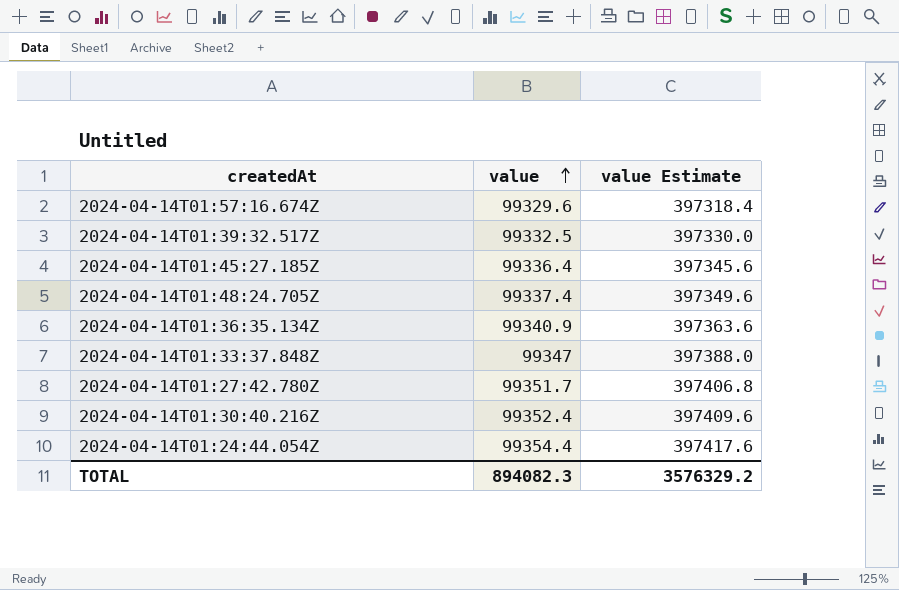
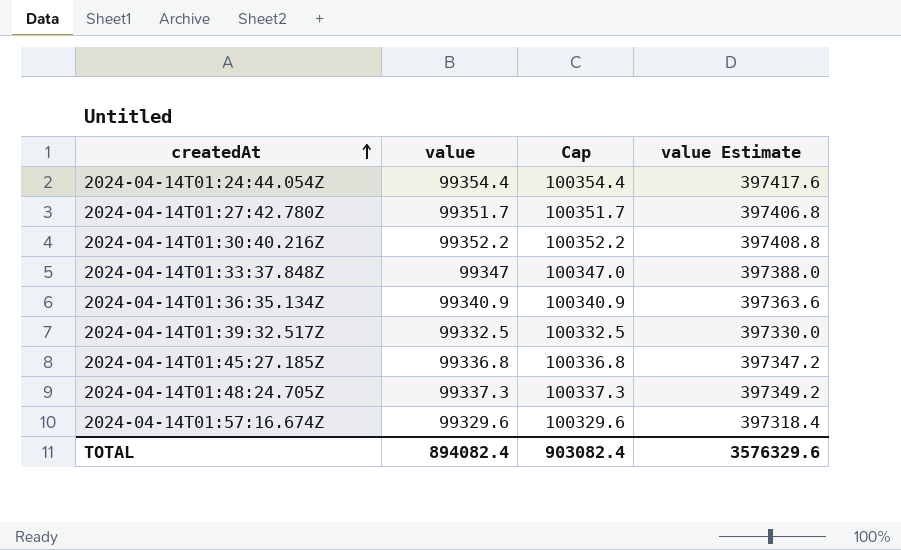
row order: value ascending -> createdAt ascending
column Cap | formula: none -> [value] + 1000
2024-04-14T01:30:40.216Z | value: 99352.4 -> 99352.2
2024-04-14T01:30:40.216Z | value Estimate: 397409.6 -> 397408.8
2024-04-14T01:45:27.185Z | value: 99336.4 -> 99336.8
2024-04-14T01:45:27.185Z | value Estimate: 397345.6 -> 397347.2
2024-04-14T01:48:24.705Z | value: 99337.4 -> 99337.3
2024-04-14T01:48:24.705Z | value Estimate: 397349.6 -> 397349.2
TOTAL | value: 894082.3 -> 894082.4
TOTAL | value Estimate: 3576329.2 -> 3576329.6

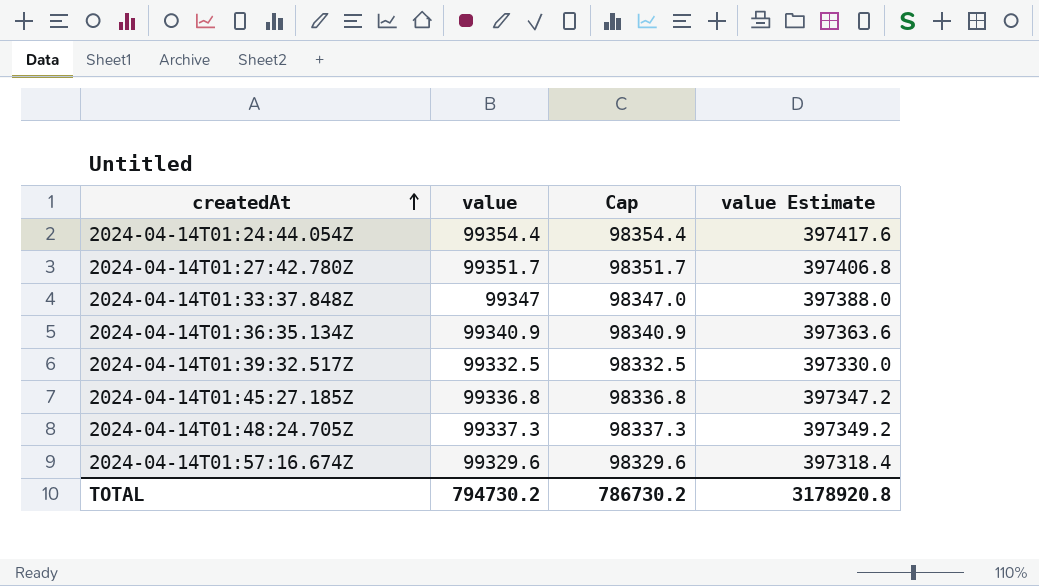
column Cap | formula: [value] + 1000 -> [value] - 1000
row 2024-04-14T01:30:40.216Z: 99352.2 | 100352.2 | 397408.8 -> none
TOTAL | value: 894082.4 -> 794730.2
TOTAL | Cap: 903082.4 -> 786730.2
TOTAL | value Estimate: 3576329.6 -> 3178920.8

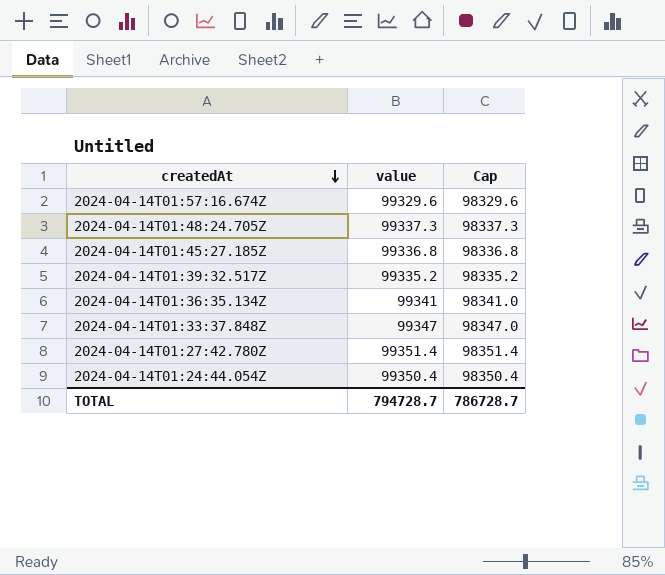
row order: createdAt ascending -> createdAt descending
column value Estimate | formula: [value] * 4 -> none
2024-04-14T01:39:32.517Z | value: 99332.5 -> 99335.2
2024-04-14T01:39:32.517Z | Cap: 98332.5 -> 98335.2
2024-04-14T01:36:35.134Z | value: 99340.9 -> 99341
2024-04-14T01:36:35.134Z | Cap: 98340.9 -> 98341.0
2024-04-14T01:27:42.780Z | value: 99351.7 -> 99351.4
2024-04-14T01:27:42.780Z | Cap: 98351.7 -> 98351.4
2024-04-14T01:24:44.054Z | value: 99354.4 -> 99350.4
2024-04-14T01:24:44.054Z | Cap: 98354.4 -> 98350.4
TOTAL | value: 794730.2 -> 794728.7
TOTAL | Cap: 786730.2 -> 786728.7

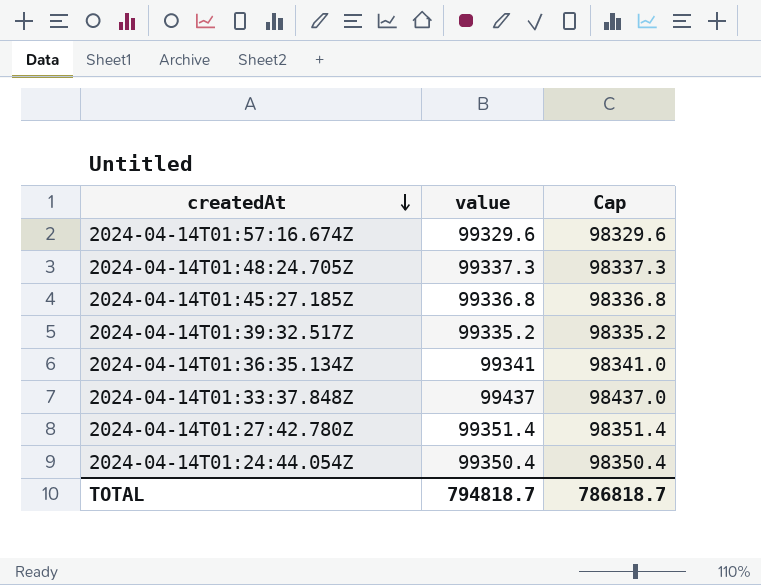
2024-04-14T01:33:37.848Z | value: 99347 -> 99437
2024-04-14T01:33:37.848Z | Cap: 98347.0 -> 98437.0
TOTAL | value: 794728.7 -> 794818.7
TOTAL | Cap: 786728.7 -> 786818.7

